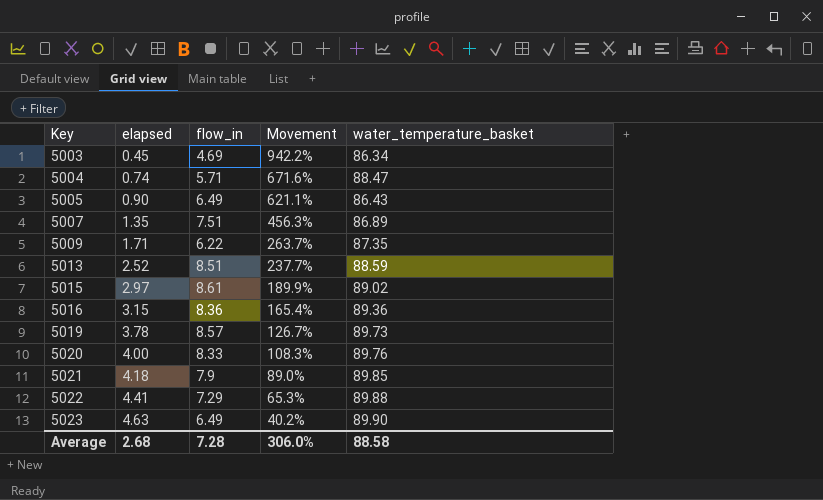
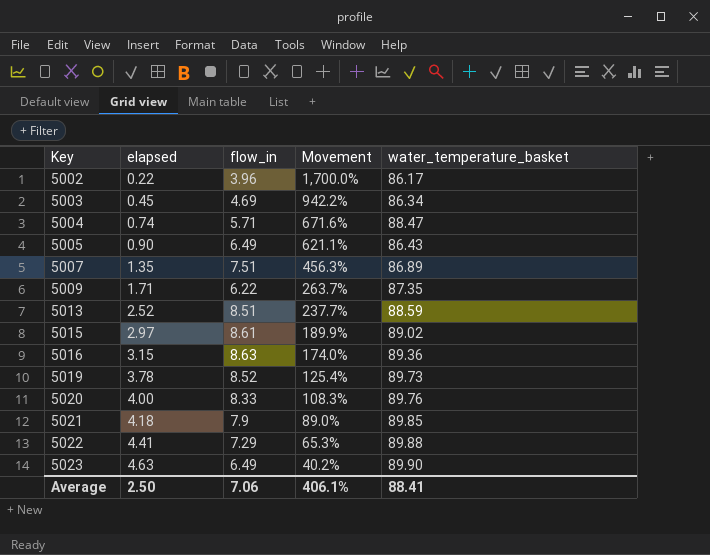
row 5002: none -> 0.22 | 3.96 | 1,700.0% | 86.17
5016 | flow_in: 8.36 -> 8.63
5016 | Movement: 165.4% -> 174.0%
5019 | flow_in: 8.57 -> 8.52
5019 | Movement: 126.7% -> 125.4%
Average | elapsed: 2.68 -> 2.50
Average | flow_in: 7.28 -> 7.06
Average | Movement: 306.0% -> 406.1%
Average | water_temperature_basket: 88.58 -> 88.41

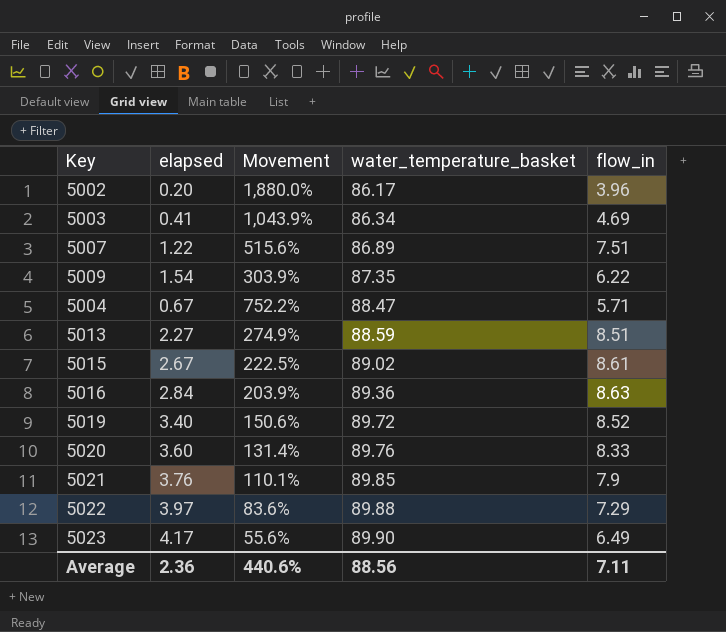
row order: Key ascending -> water_temperature_basket ascending
column flow_in | position: 3 -> 5
row 5005: 0.90 | 6.49 | 621.1% | 86.43 -> none
5002 | elapsed: 0.22 -> 0.20
5002 | Movement: 1,700.0% -> 1,880.0%
5003 | elapsed: 0.45 -> 0.41
5003 | Movement: 942.2% -> 1,043.9%
5007 | elapsed: 1.35 -> 1.22
5007 | Movement: 456.3% -> 515.6%
5009 | elapsed: 1.71 -> 1.54
5009 | Movement: 263.7% -> 303.9%
5004 | elapsed: 0.74 -> 0.67
5004 | Movement: 671.6% -> 752.2%
5013 | elapsed: 2.52 -> 2.27
5013 | Movement: 237.7% -> 274.9%
5015 | elapsed: 2.97 -> 2.67
5015 | Movement: 189.9% -> 222.5%
5016 | elapsed: 3.15 -> 2.84
5016 | Movement: 174.0% -> 203.9%
5019 | elapsed: 3.78 -> 3.40
5019 | Movement: 125.4% -> 150.6%
5019 | water_temperature_basket: 89.73 -> 89.72
5020 | elapsed: 4.00 -> 3.60
5020 | Movement: 108.3% -> 131.4%
5021 | elapsed: 4.18 -> 3.76
5021 | Movement: 89.0% -> 110.1%
5022 | elapsed: 4.41 -> 3.97
5022 | Movement: 65.3% -> 83.6%
5023 | elapsed: 4.63 -> 4.17
5023 | Movement: 40.2% -> 55.6%
Average | elapsed: 2.50 -> 2.36
Average | Movement: 406.1% -> 440.6%
Average | water_temperature_basket: 88.41 -> 88.56
Average | flow_in: 7.06 -> 7.11

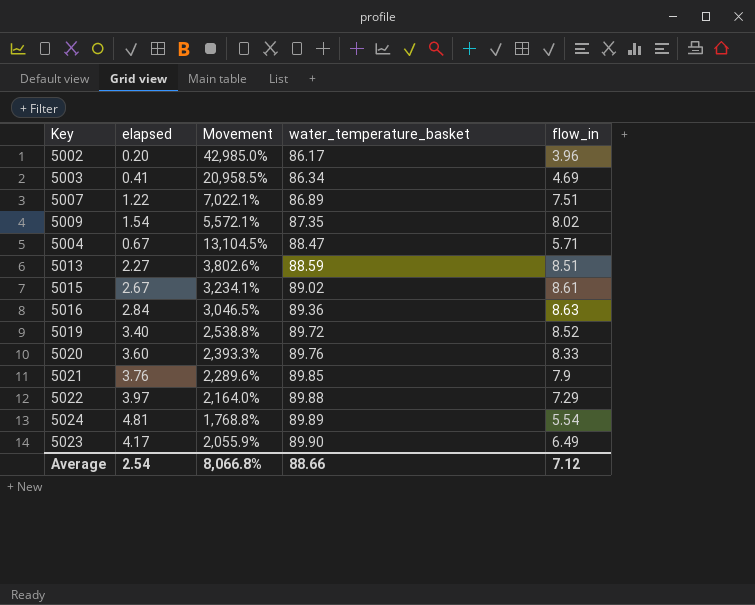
column Movement | formula: ([flow_in] - [elapsed]) / [elapsed] -> ([water_temperature_basket] - [elapsed]) / [elapsed]
5009 | flow_in: 6.22 -> 8.02
row 5024: none -> 4.81 | 1,768.8% | 89.89 | 5.54
Average | elapsed: 2.36 -> 2.54
Average | Movement: 440.6% -> 8,066.8%
Average | water_temperature_basket: 88.56 -> 88.66
Average | flow_in: 7.11 -> 7.12

